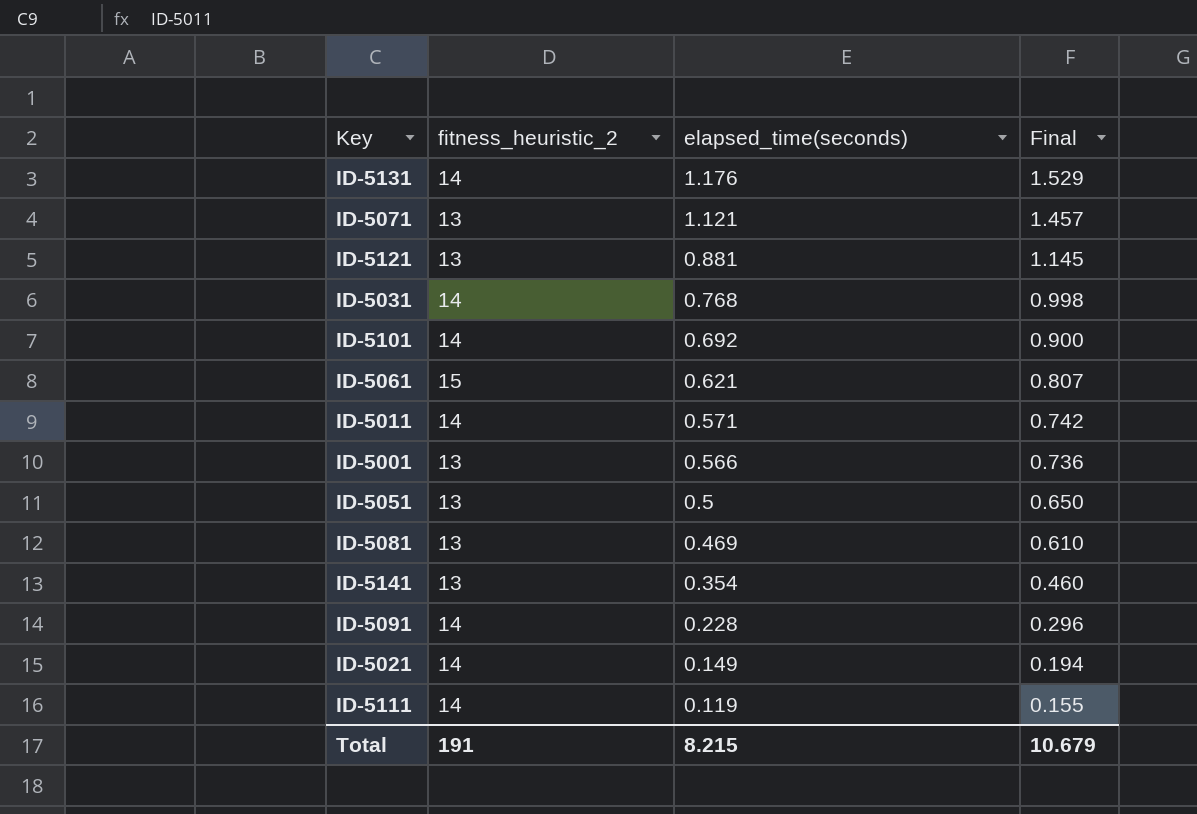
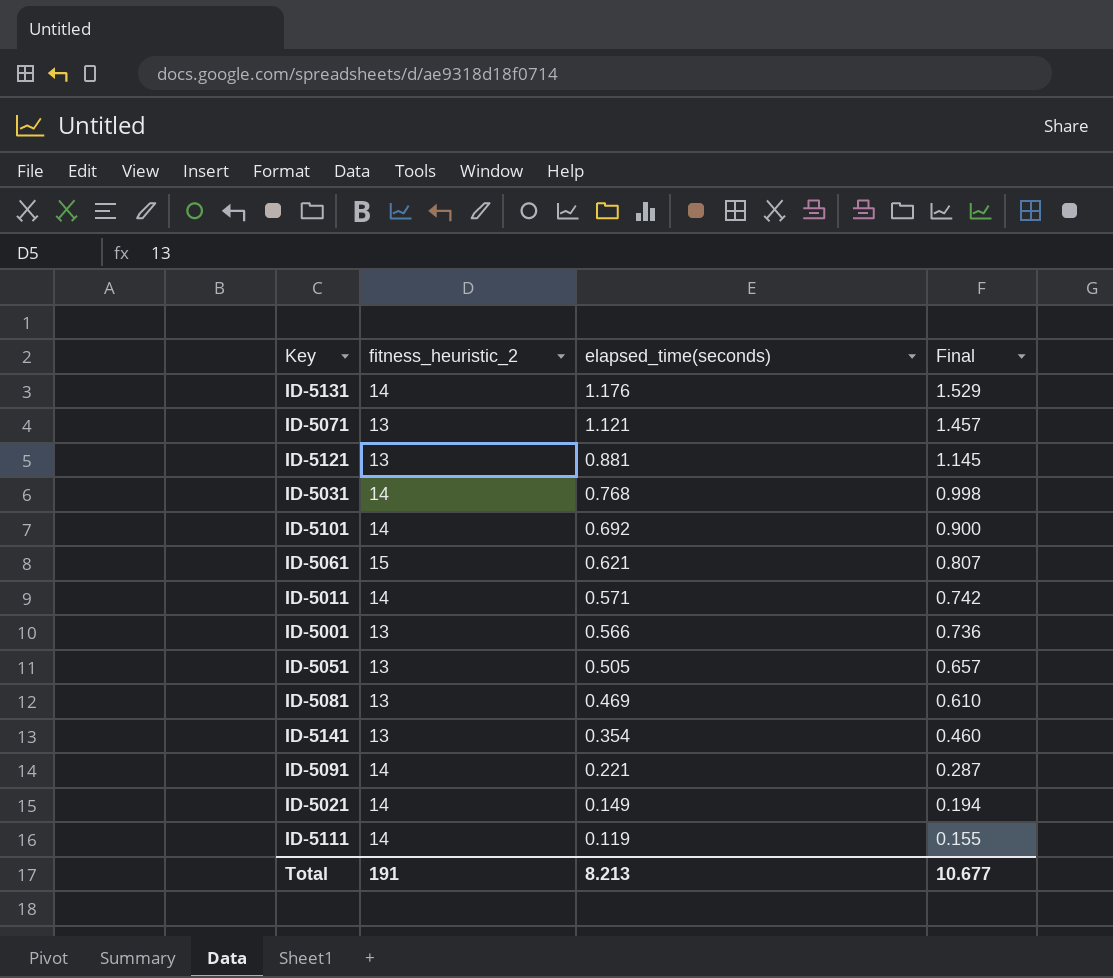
ID-5051 | elapsed_time(seconds): 0.5 -> 0.505
ID-5051 | Final: 0.650 -> 0.657
ID-5091 | elapsed_time(seconds): 0.228 -> 0.221
ID-5091 | Final: 0.296 -> 0.287
Total | elapsed_time(seconds): 8.215 -> 8.213
Total | Final: 10.679 -> 10.677

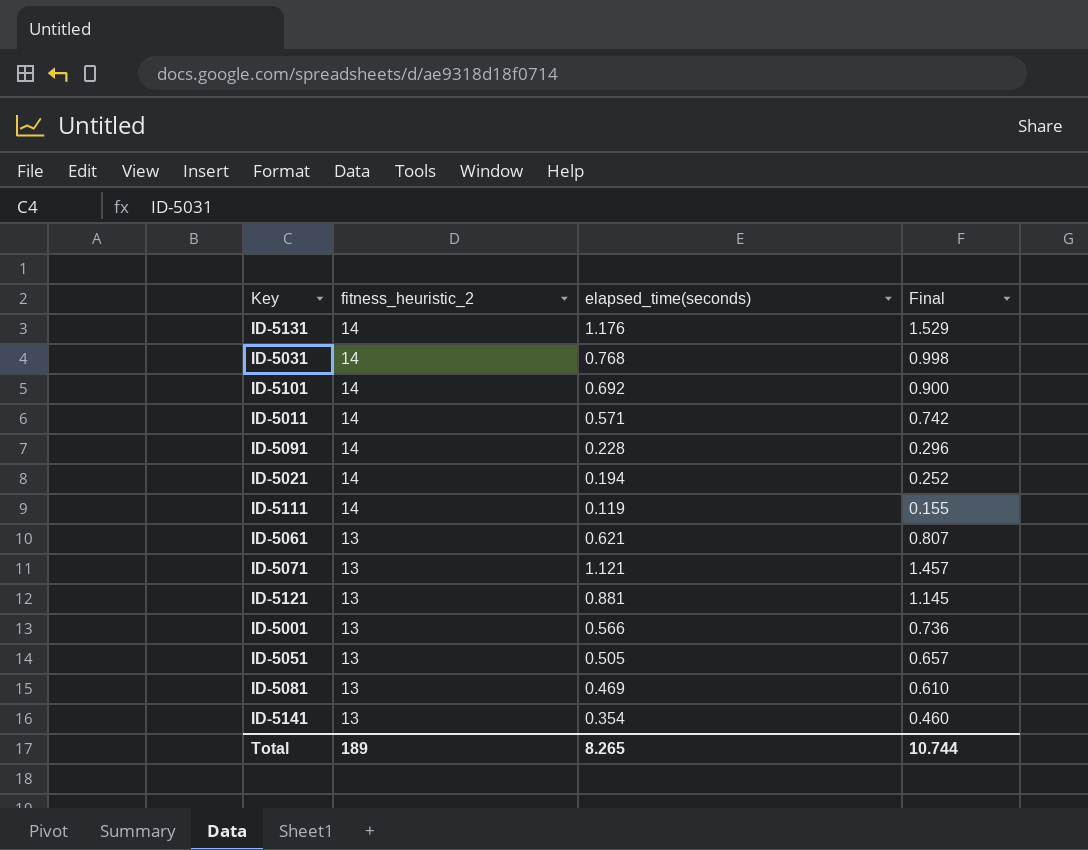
row order: elapsed_time(seconds) descending -> fitness_heuristic_2 descending
ID-5091 | elapsed_time(seconds): 0.221 -> 0.228
ID-5091 | Final: 0.287 -> 0.296
ID-5021 | elapsed_time(seconds): 0.149 -> 0.194
ID-5021 | Final: 0.194 -> 0.252
ID-5061 | fitness_heuristic_2: 15 -> 13
Total | fitness_heuristic_2: 191 -> 189
Total | elapsed_time(seconds): 8.213 -> 8.265
Total | Final: 10.677 -> 10.744

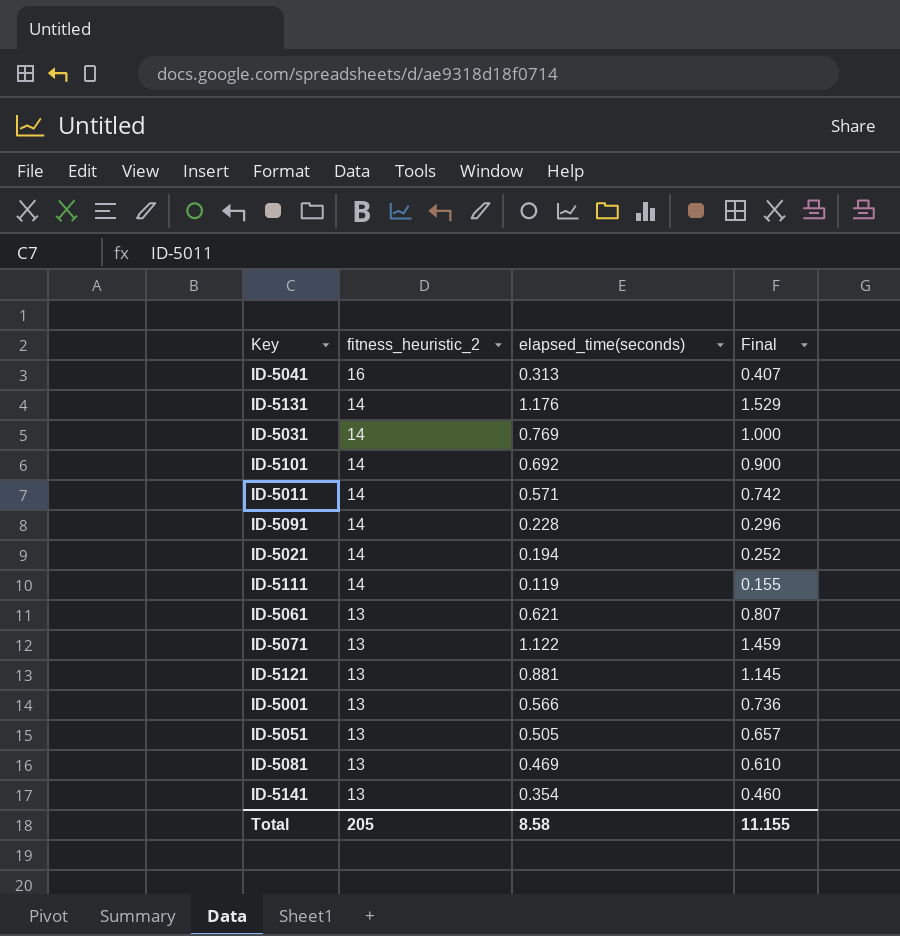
row ID-5041: none -> 16 | 0.313 | 0.407
ID-5031 | elapsed_time(seconds): 0.768 -> 0.769
ID-5031 | Final: 0.998 -> 1.000
ID-5071 | elapsed_time(seconds): 1.121 -> 1.122
ID-5071 | Final: 1.457 -> 1.459
Total | fitness_heuristic_2: 189 -> 205
Total | elapsed_time(seconds): 8.265 -> 8.58
Total | Final: 10.744 -> 11.155

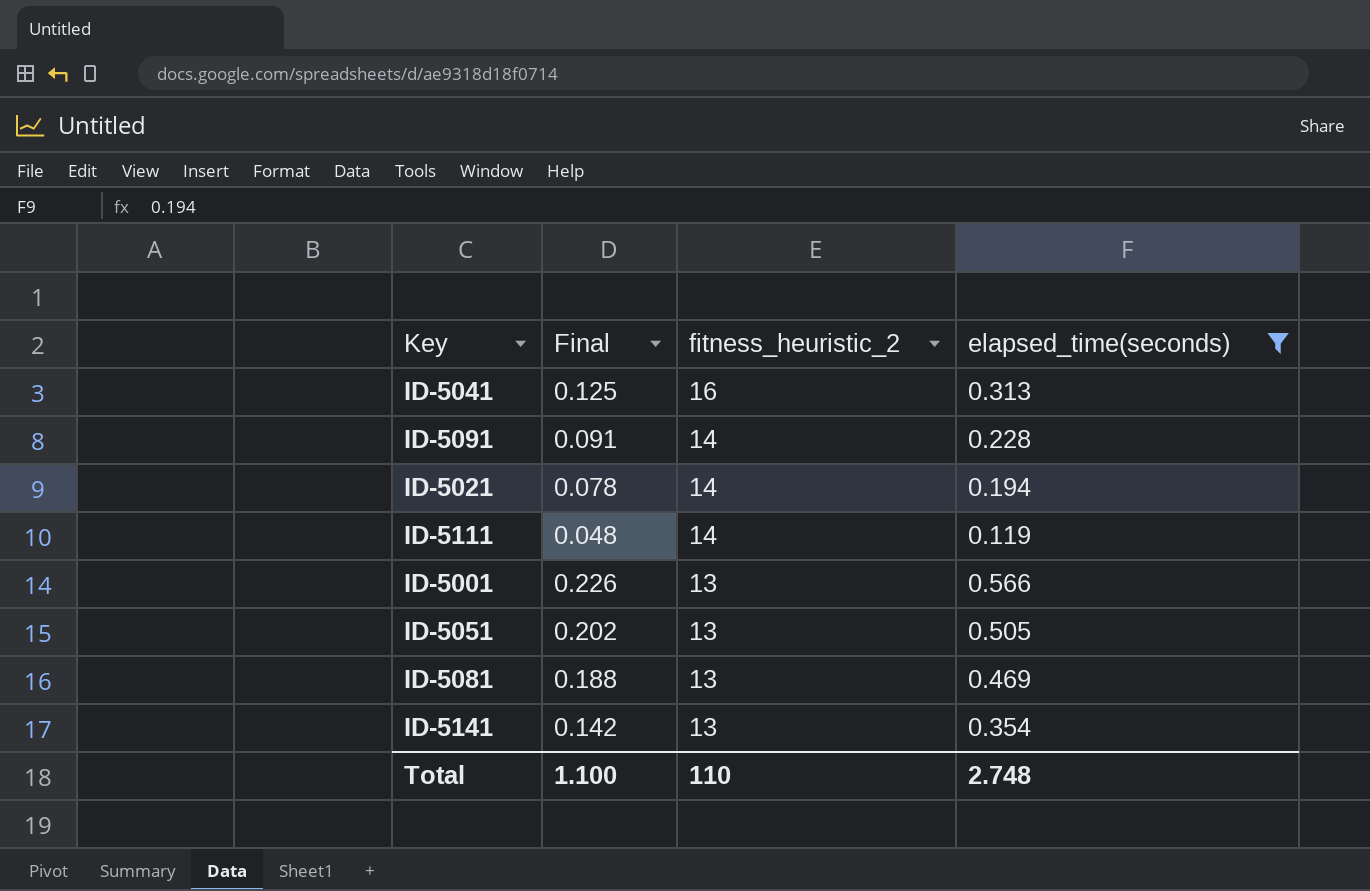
filter: none -> elapsed_time(seconds) <= 0.566
column Final | formula: [elapsed_time(seconds)] * 1.3 -> [elapsed_time(seconds)] * 0.4
column Final | position: 4 -> 2
Total | Final: 11.155 -> 1.100
Total | fitness_heuristic_2: 205 -> 110
Total | elapsed_time(seconds): 8.58 -> 2.748

